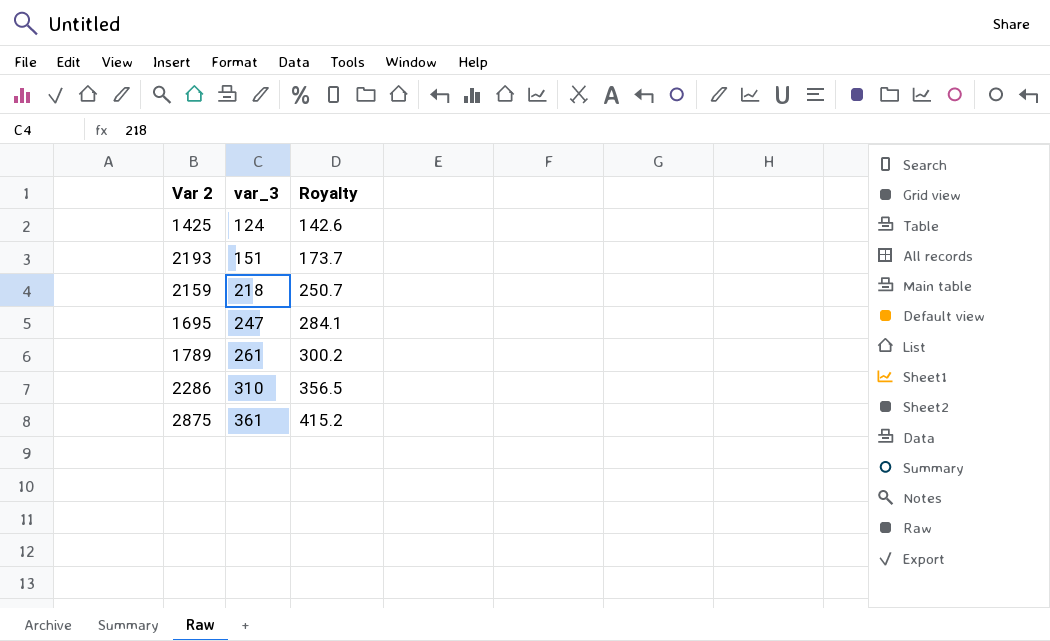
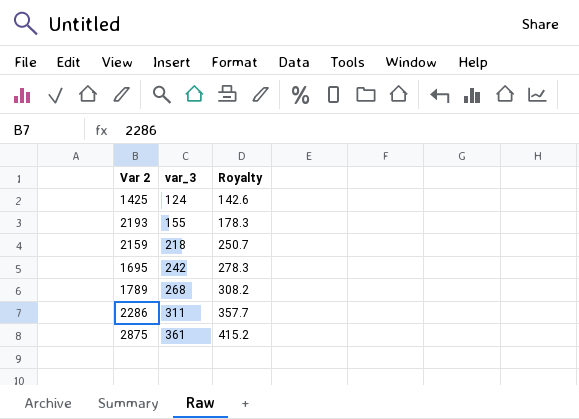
2193 | var_3: 151 -> 155
2193 | Royalty: 173.7 -> 178.3
1695 | var_3: 247 -> 242
1695 | Royalty: 284.1 -> 278.3
1789 | var_3: 261 -> 268
1789 | Royalty: 300.2 -> 308.2
2286 | var_3: 310 -> 311
2286 | Royalty: 356.5 -> 357.7

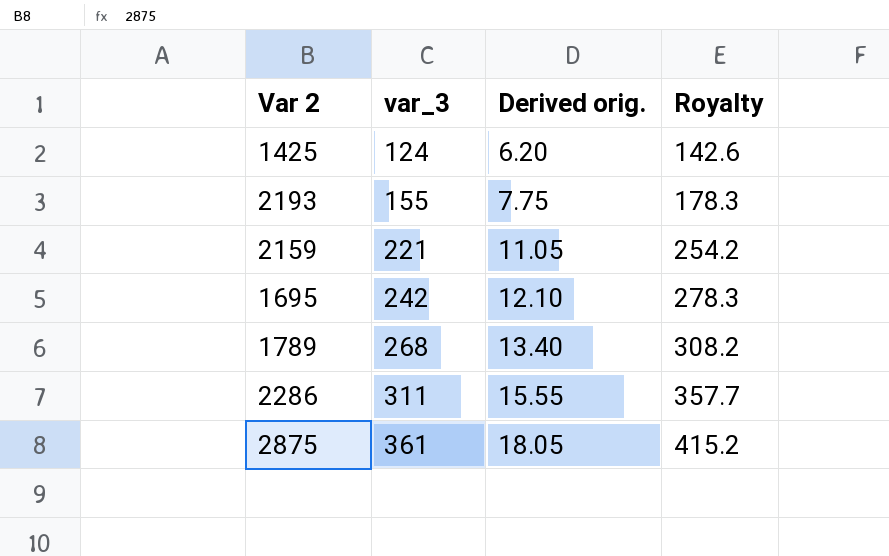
column Derived orig. | formula: none -> [var_3] * 0.05
2159 | var_3: 218 -> 221
2159 | Royalty: 250.7 -> 254.2

